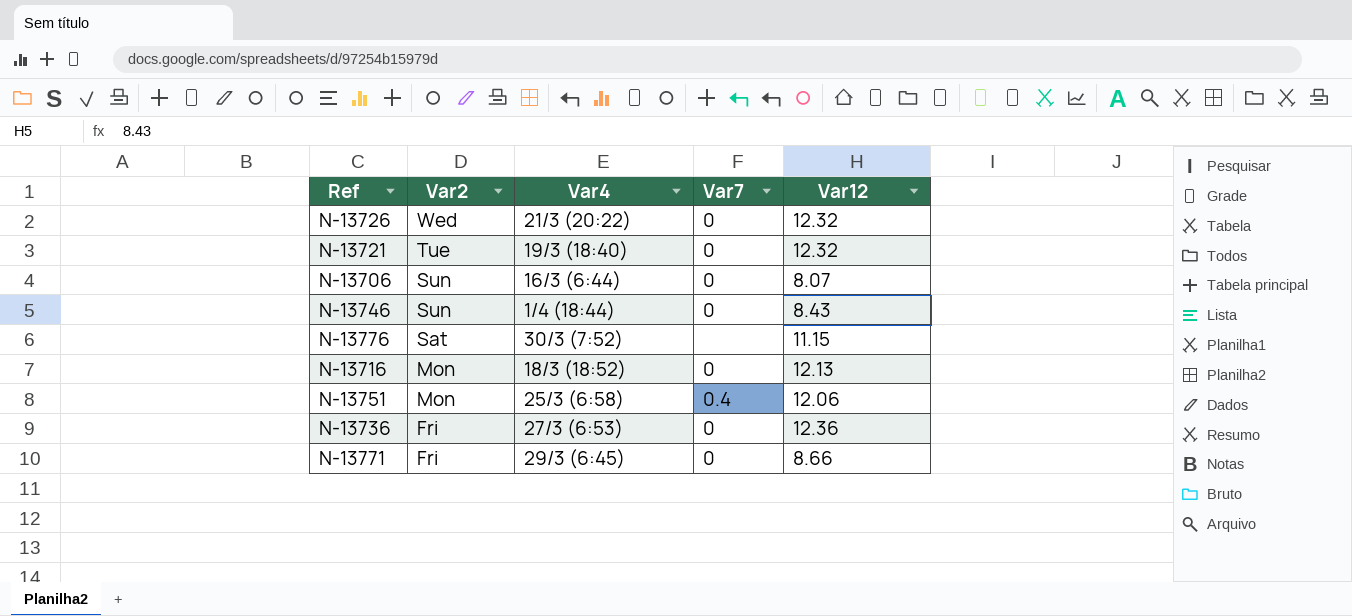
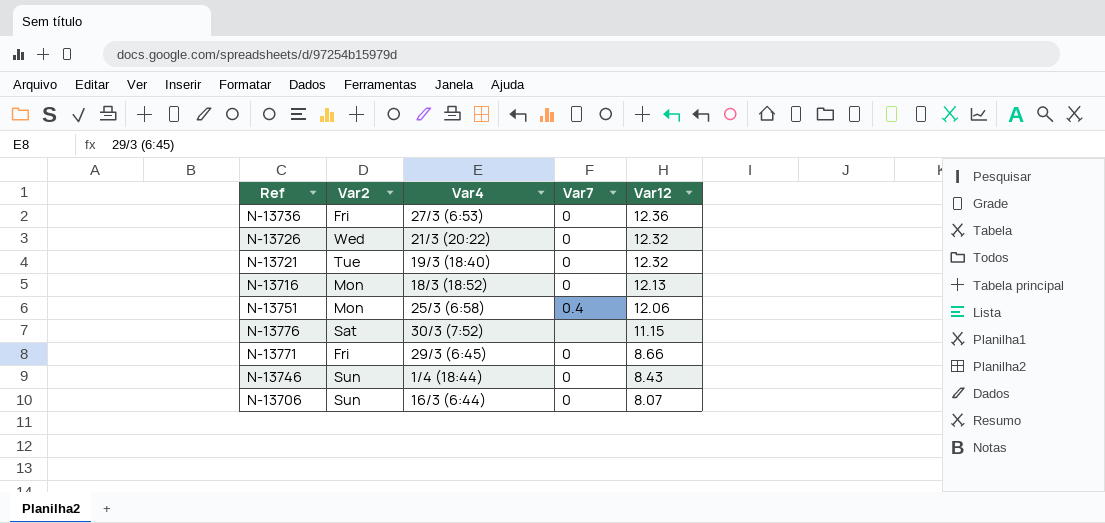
row order: Var2 descending -> Var12 descending

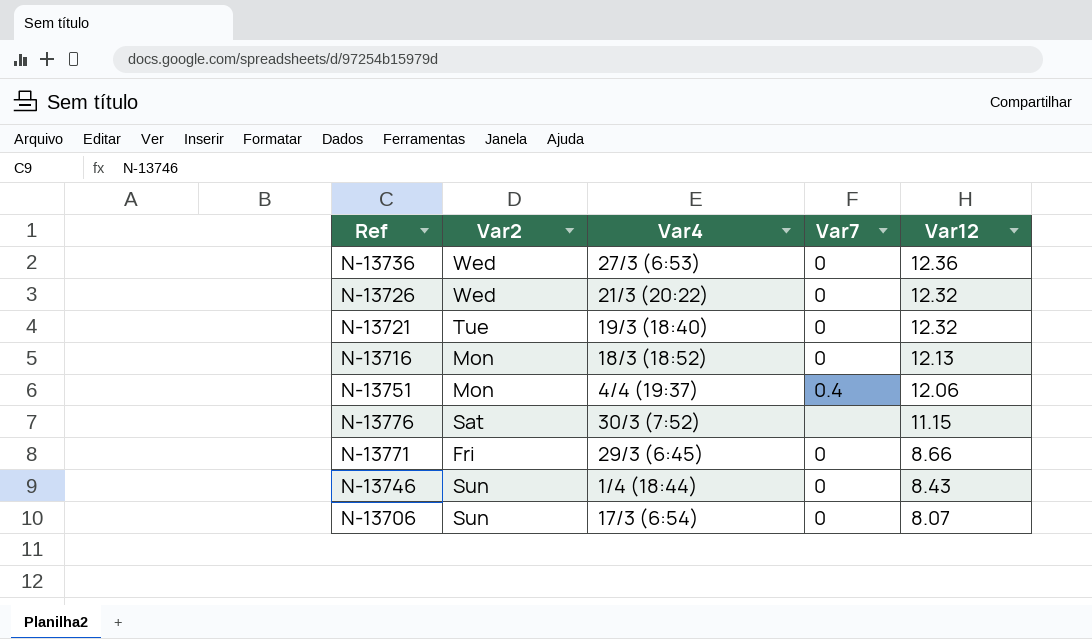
N-13736 | Var2: Fri -> Wed
N-13751 | Var4: 25/3 (6:58) -> 4/4 (19:37)
N-13706 | Var4: 16/3 (6:44) -> 17/3 (6:54)

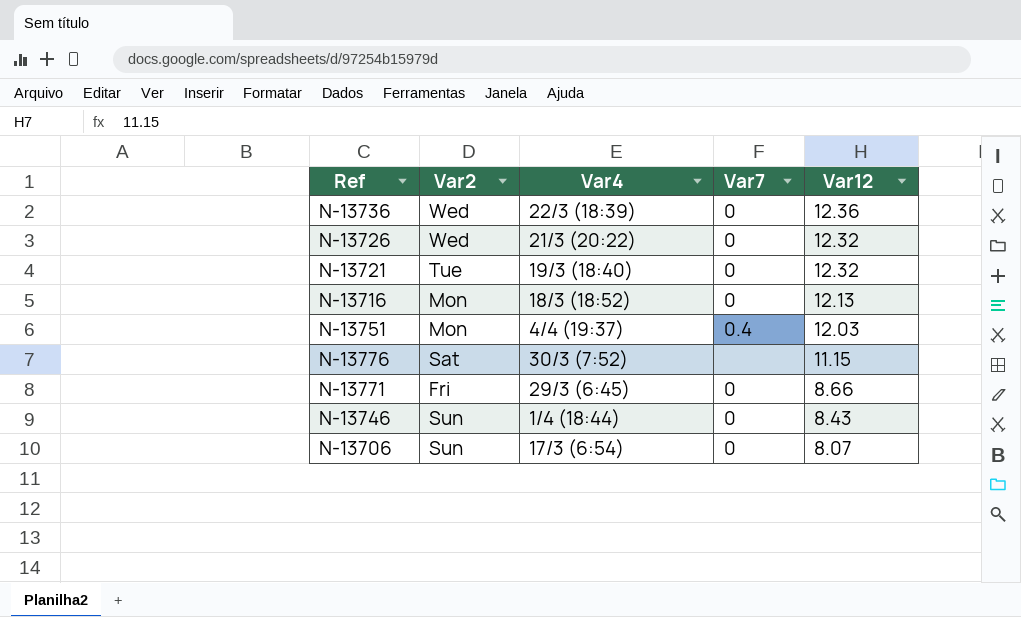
N-13736 | Var4: 27/3 (6:53) -> 22/3 (18:39)
N-13751 | Var12: 12.06 -> 12.03

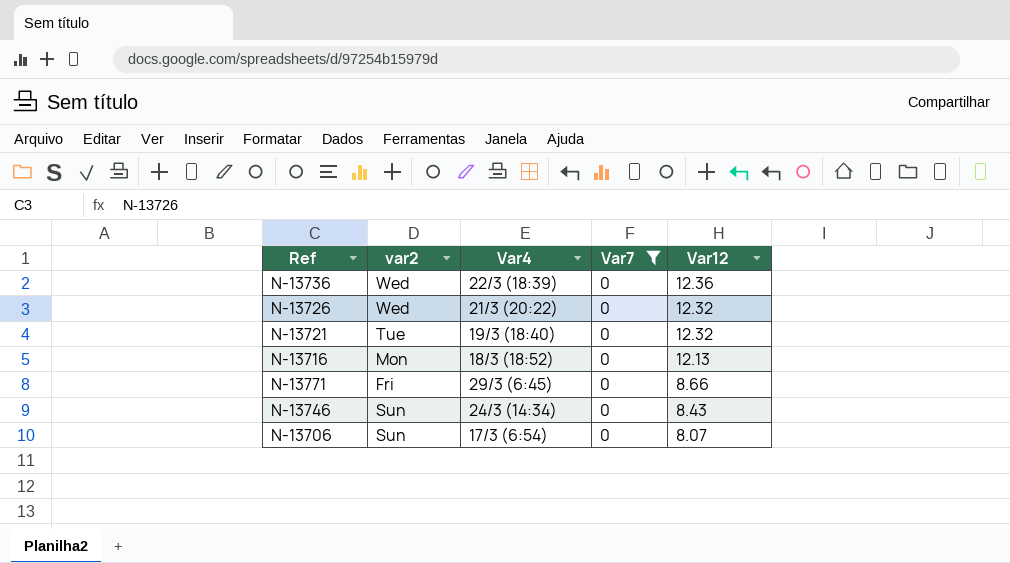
filter: none -> Var7 = 0
column name: Var2 -> var2
N-13746 | Var4: 1/4 (18:44) -> 24/3 (14:34)

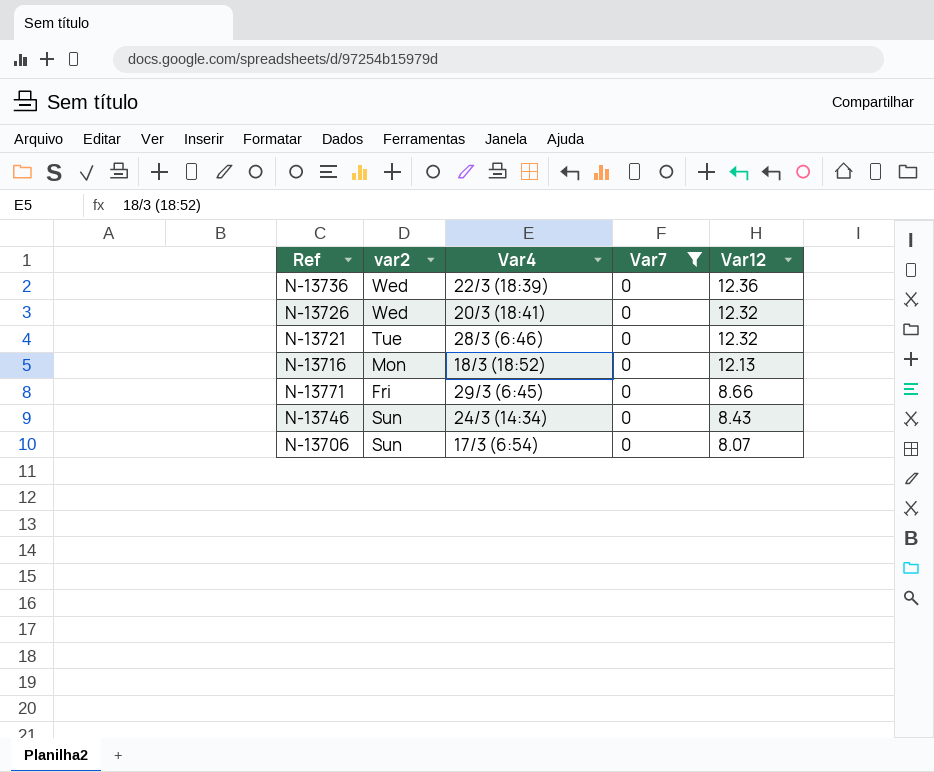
N-13726 | Var4: 21/3 (20:22) -> 20/3 (18:41)
N-13721 | Var4: 19/3 (18:40) -> 28/3 (6:46)

